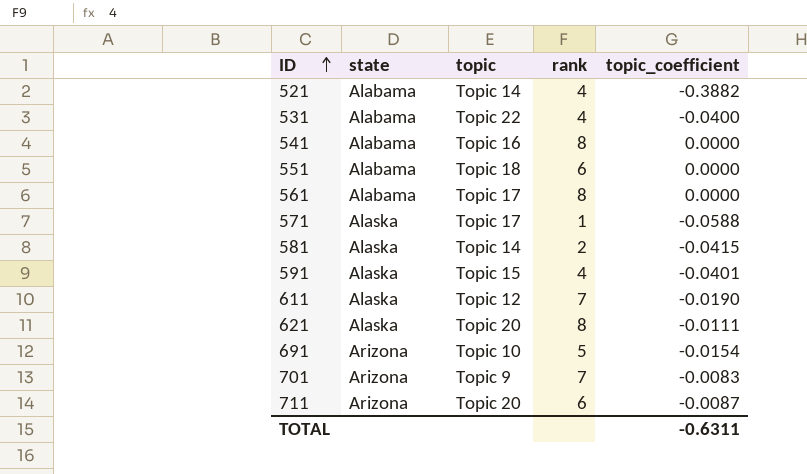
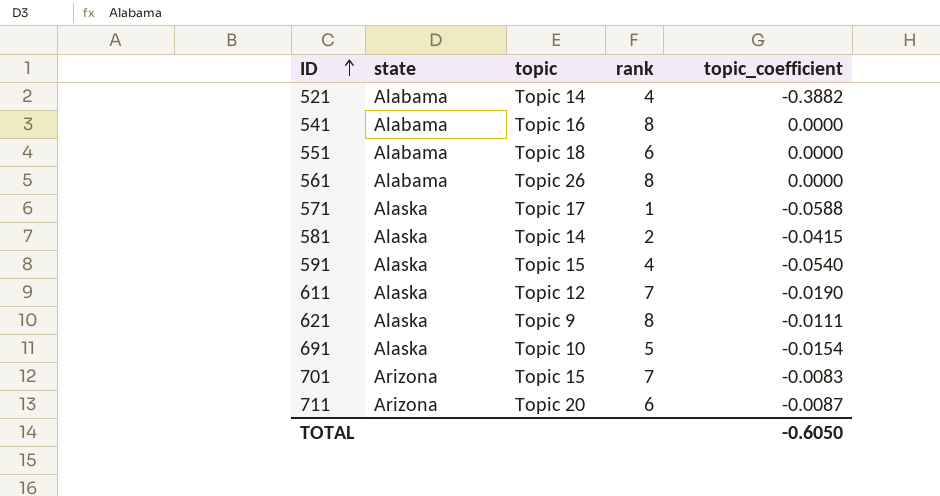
row 531: Alabama | Topic 22 | 4 | -0.0400 -> none
561 | topic: Topic 17 -> Topic 26
591 | topic_coefficient: -0.0401 -> -0.0540
621 | topic: Topic 20 -> Topic 9
691 | state: Arizona -> Alaska
701 | topic: Topic 9 -> Topic 15
TOTAL | topic_coefficient: -0.6311 -> -0.6050

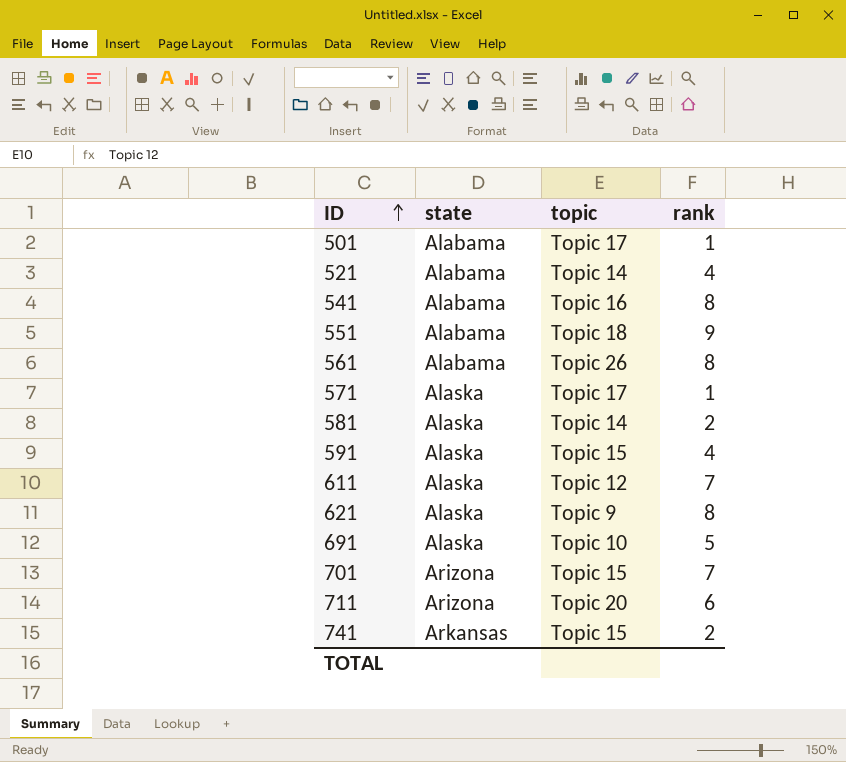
column topic_coefficient | position: 5 -> none
row 501: none -> Alabama | Topic 17 | 1
551 | rank: 6 -> 9
row 741: none -> Arkansas | Topic 15 | 2

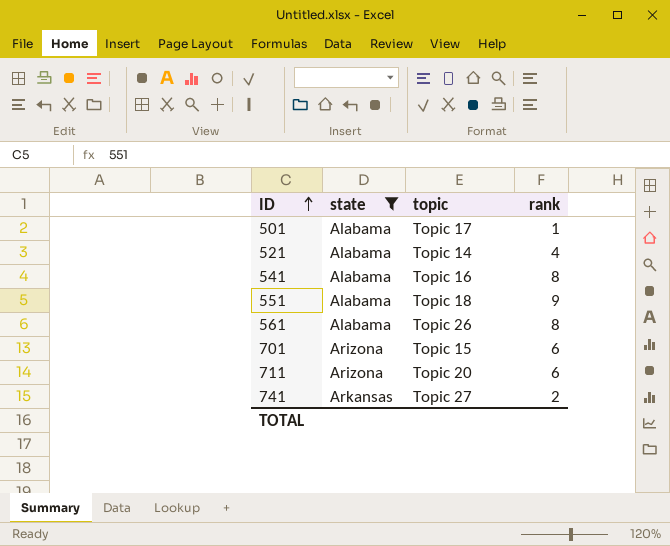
filter: none -> state != Alaska
701 | rank: 7 -> 6
741 | topic: Topic 15 -> Topic 27

